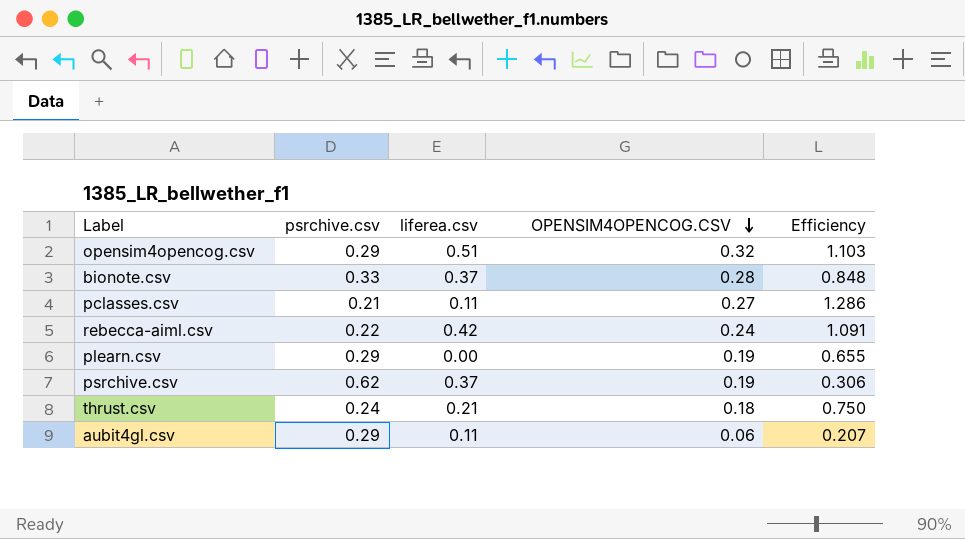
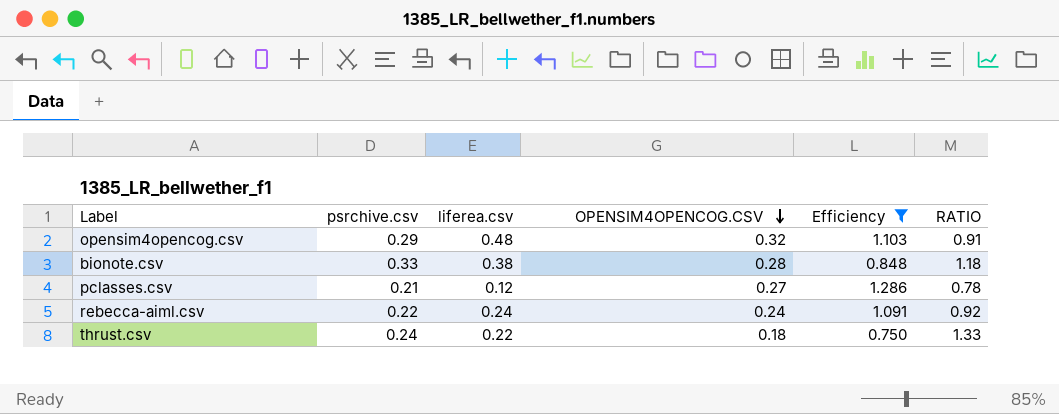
filter: none -> Efficiency >= 0.750
column RATIO | formula: none -> [psrchive.csv] / [OPENSIM4OPENCOG.CSV]
opensim4opencog.csv | liferea.csv: 0.51 -> 0.48
bionote.csv | liferea.csv: 0.37 -> 0.38
pclasses.csv | liferea.csv: 0.11 -> 0.12
rebecca-aiml.csv | liferea.csv: 0.42 -> 0.24
thrust.csv | liferea.csv: 0.21 -> 0.22

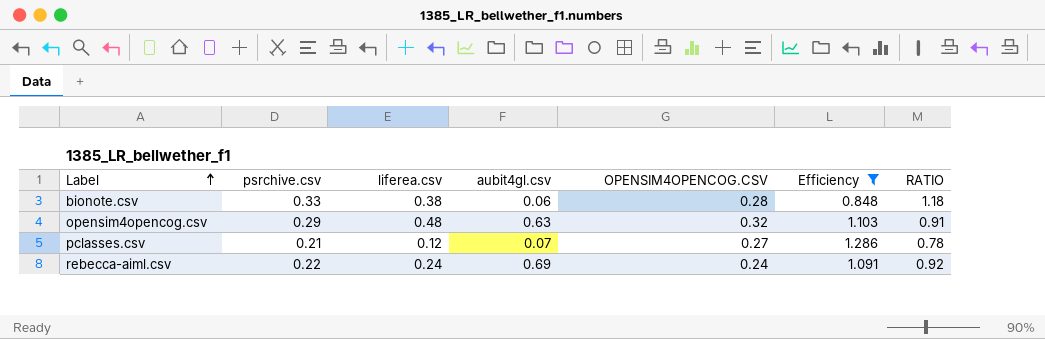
row order: OPENSIM4OPENCOG.CSV descending -> Label ascending
column aubit4gl.csv | position: none -> 4
row thrust.csv: 0.24 | 0.22 | 0.18 | 0.750 | 1.33 -> none

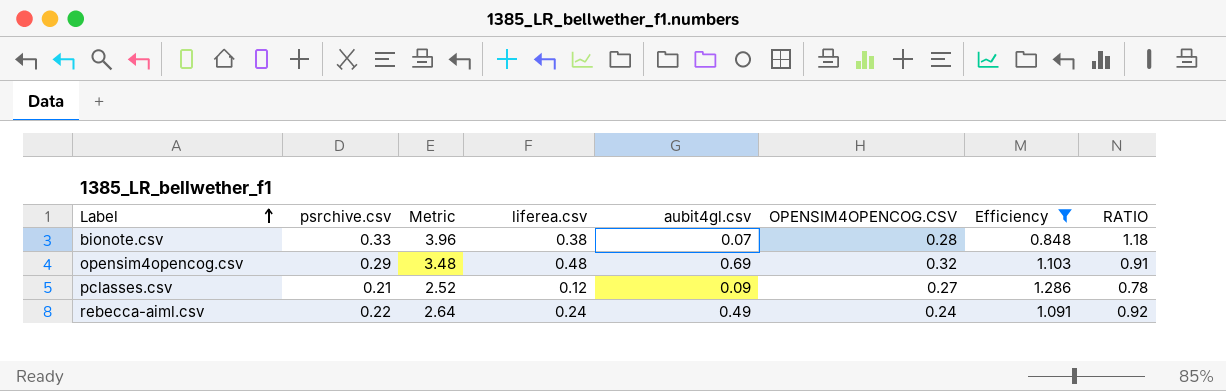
column Metric | formula: none -> [psrchive.csv] * 12
bionote.csv | aubit4gl.csv: 0.06 -> 0.07
opensim4opencog.csv | aubit4gl.csv: 0.63 -> 0.69
pclasses.csv | aubit4gl.csv: 0.07 -> 0.09
rebecca-aiml.csv | aubit4gl.csv: 0.69 -> 0.49

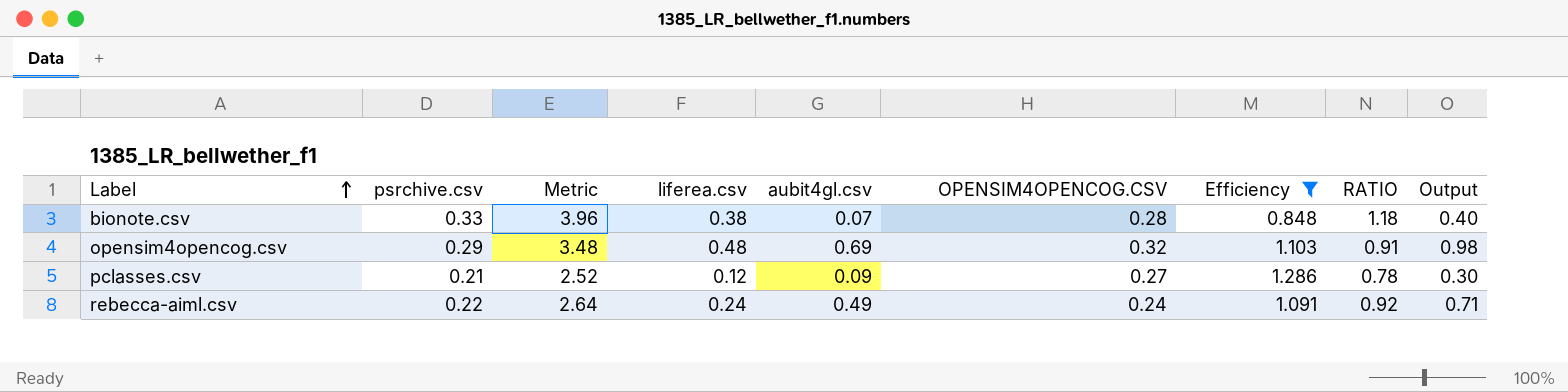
column Output | formula: none -> [psrchive.csv] + [aubit4gl.csv]

